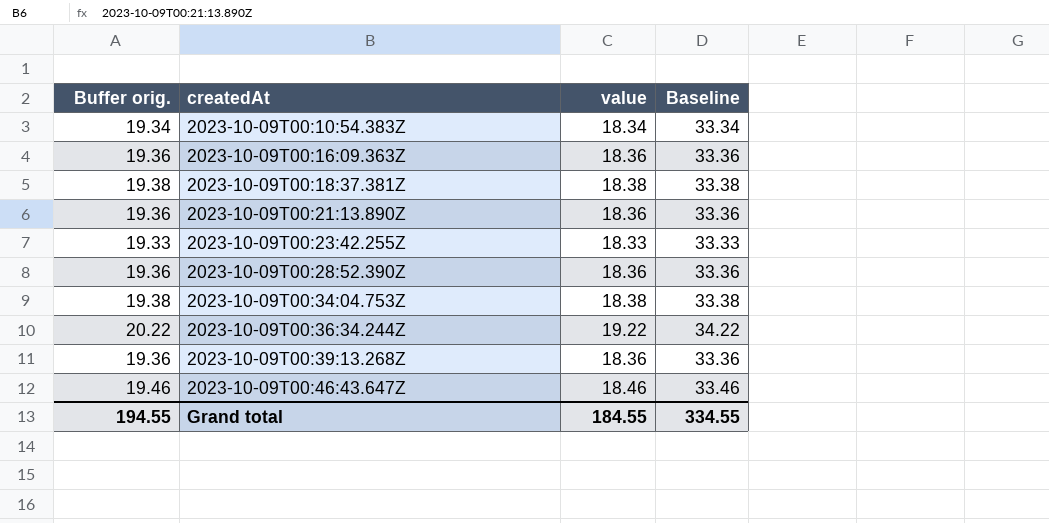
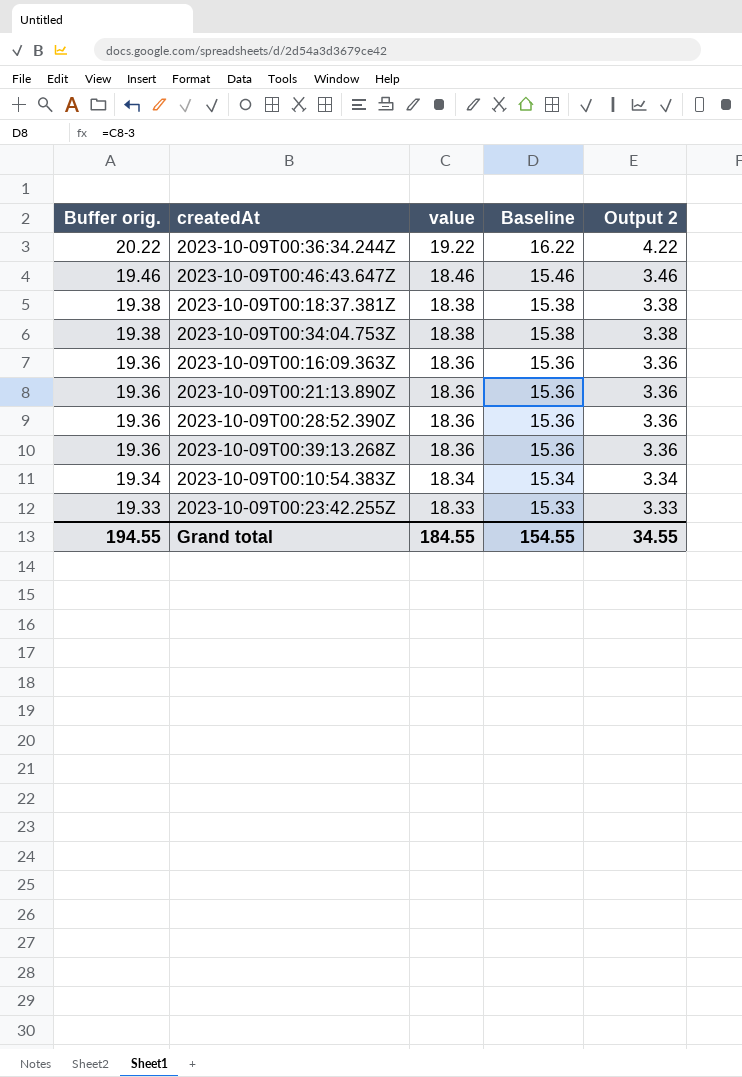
row order: createdAt ascending -> Buffer orig. descending
column Baseline | formula: [value] + 15 -> [value] - 3
column Output 2 | formula: none -> [value] - 15
Grand total | Baseline: 334.55 -> 154.55

